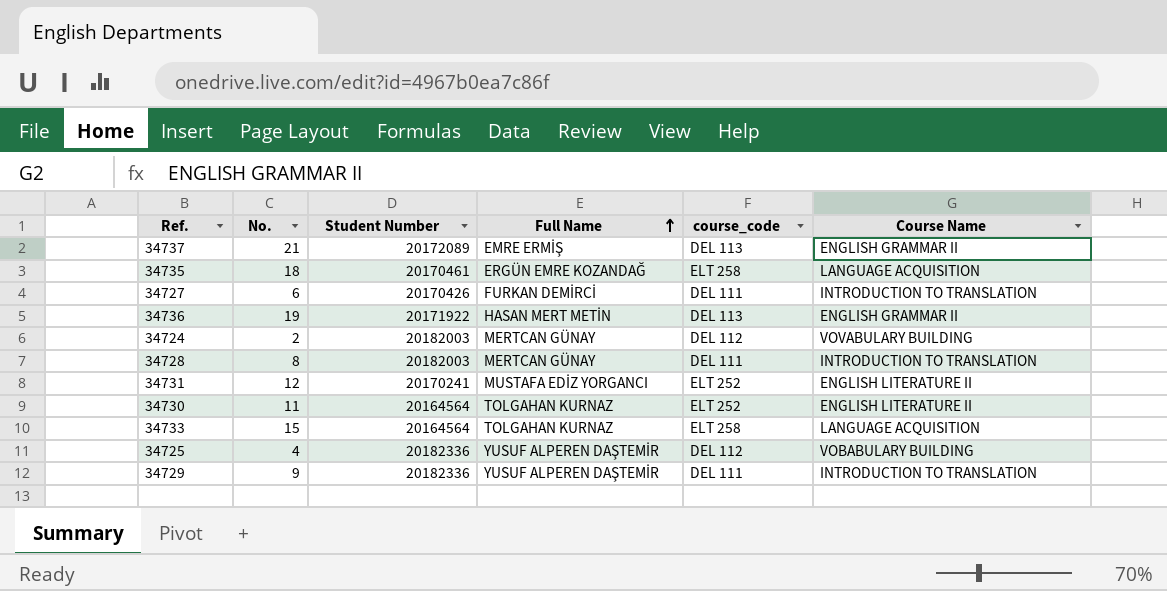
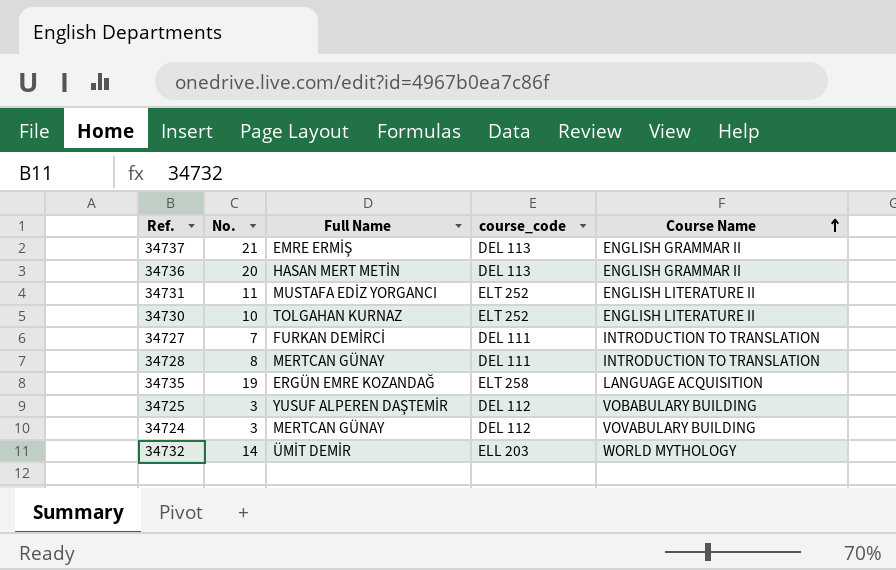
row order: Full Name ascending -> Course Name ascending
column Student Number | position: 3 -> none
row 34733: 15 | 20164564 | TOLGAHAN KURNAZ | ELT 258 | LANGUAGE ACQUISITION -> none
row 34729: 9 | 20182336 | YUSUF ALPEREN DAŞTEMİR | DEL 111 | INTRODUCTION TO TRANSLATION -> none
34736 | No.: 19 -> 20
34731 | No.: 12 -> 11
34730 | No.: 11 -> 10
34727 | No.: 6 -> 7
34735 | No.: 18 -> 19
34725 | No.: 4 -> 3
34724 | No.: 2 -> 3
row 34732: none -> 14 | ÜMİT DEMİR | ELL 203 | WORLD MYTHOLOGY

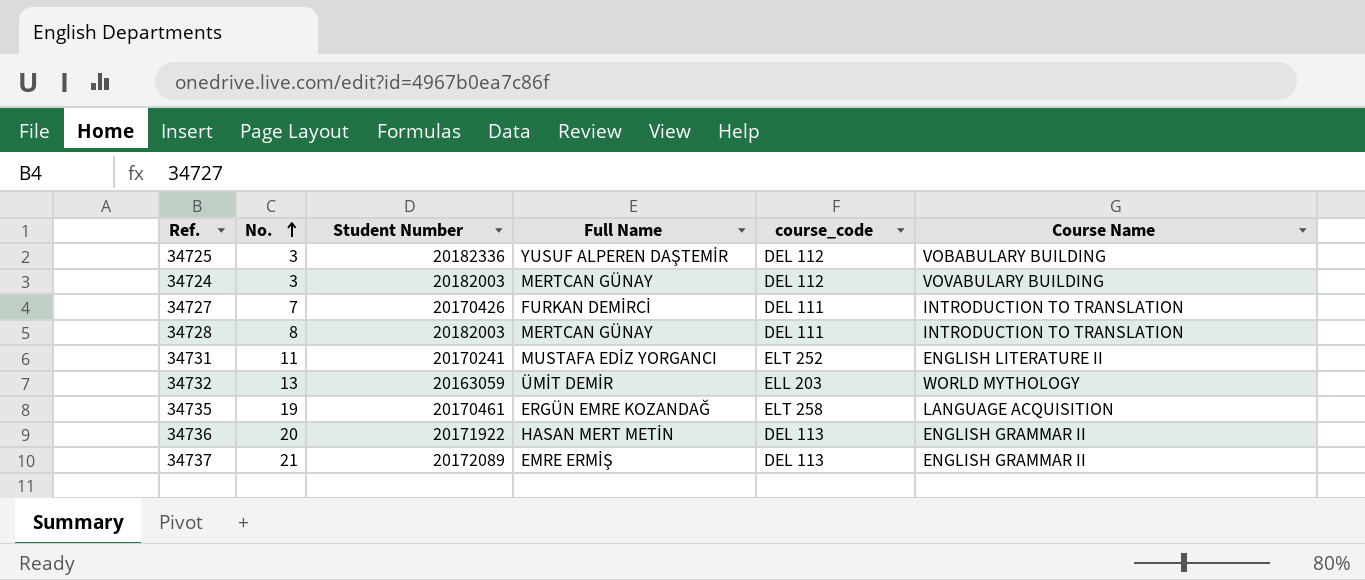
row order: Course Name ascending -> No. ascending
column Student Number | position: none -> 3
row 34730: 10 | TOLGAHAN KURNAZ | ELT 252 | ENGLISH LITERATURE II -> none
34732 | No.: 14 -> 13

